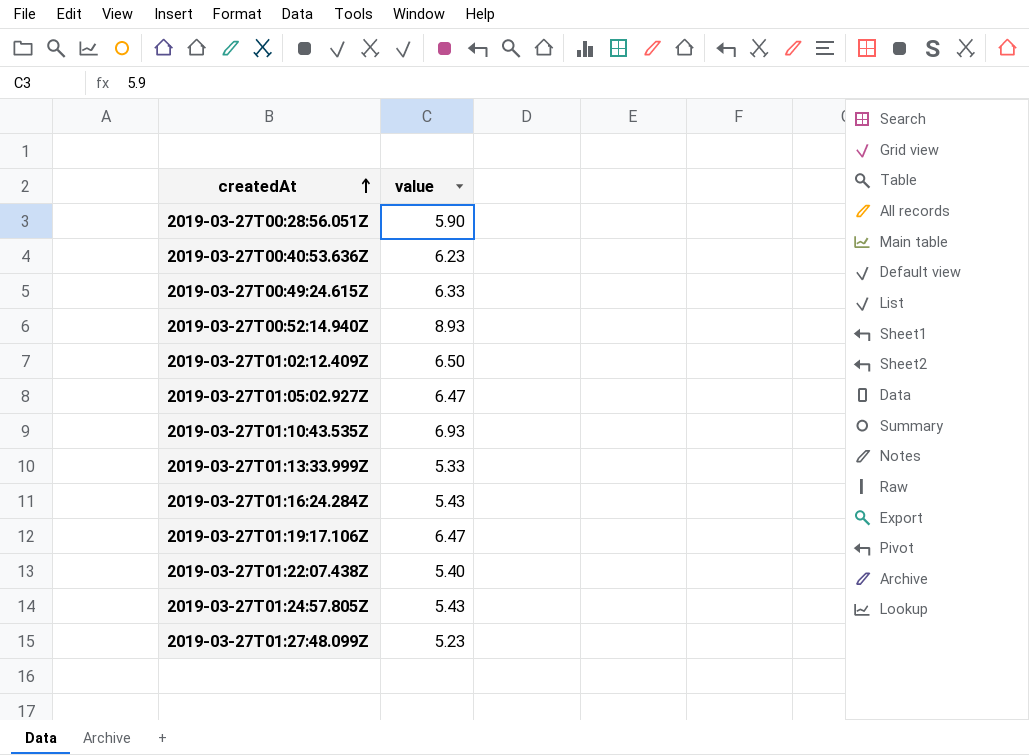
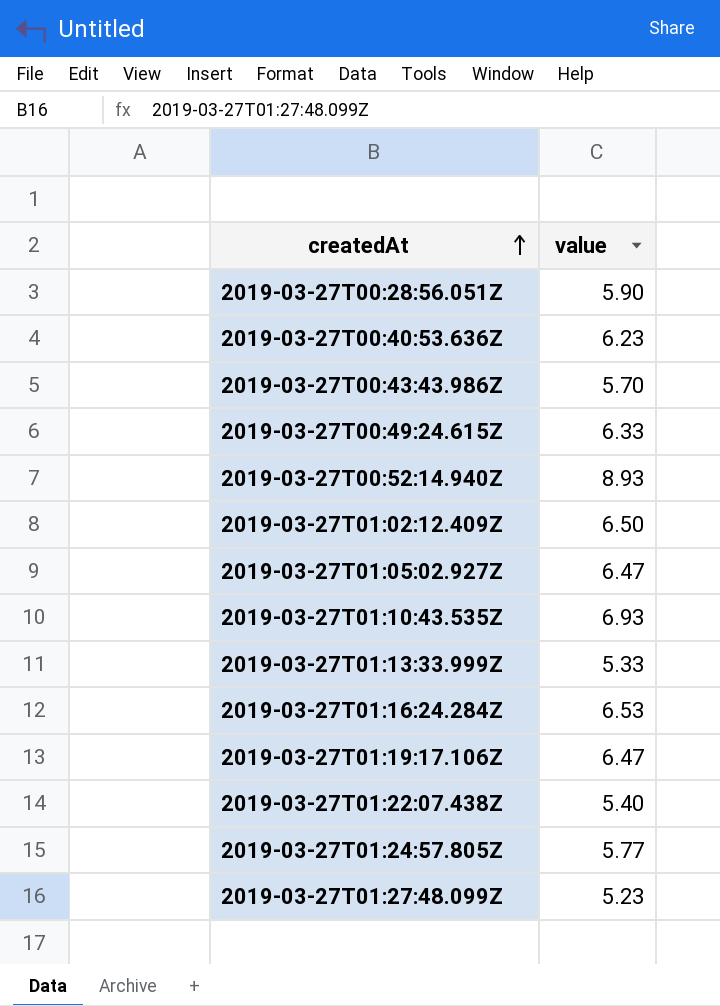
row 2019-03-27T00:43:43.986Z: none -> 5.70
2019-03-27T01:16:24.284Z | value: 5.43 -> 6.53
2019-03-27T01:24:57.805Z | value: 5.43 -> 5.77

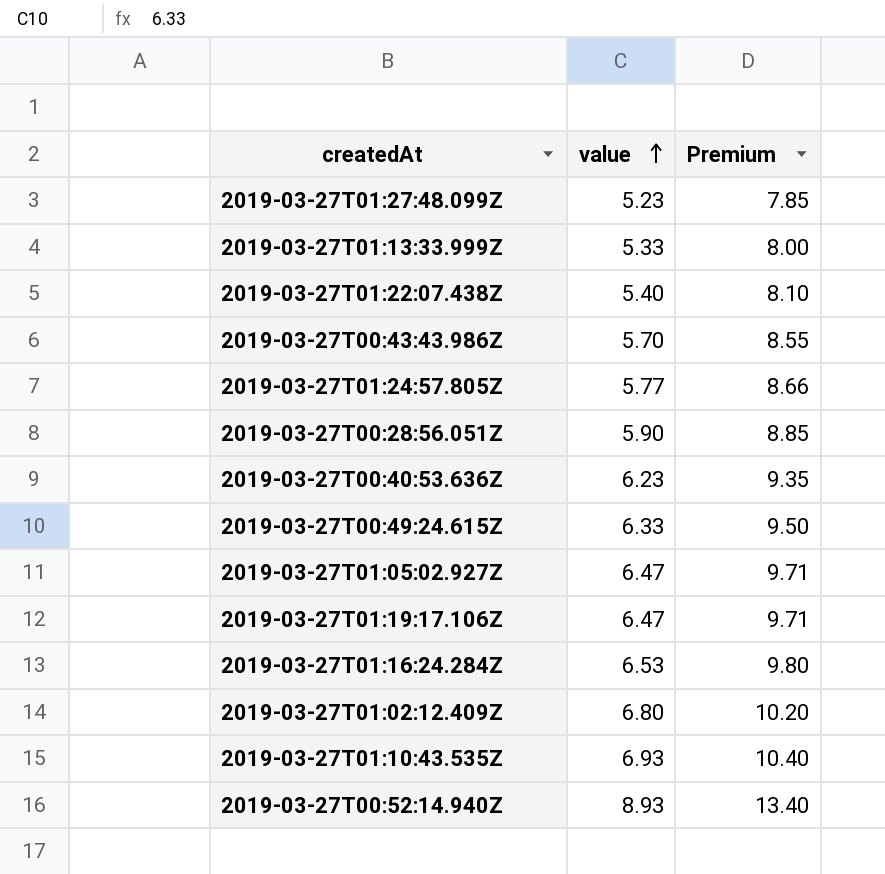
row order: createdAt ascending -> value ascending
column Premium | formula: none -> [value] * 1.5
2019-03-27T01:02:12.409Z | value: 6.50 -> 6.80

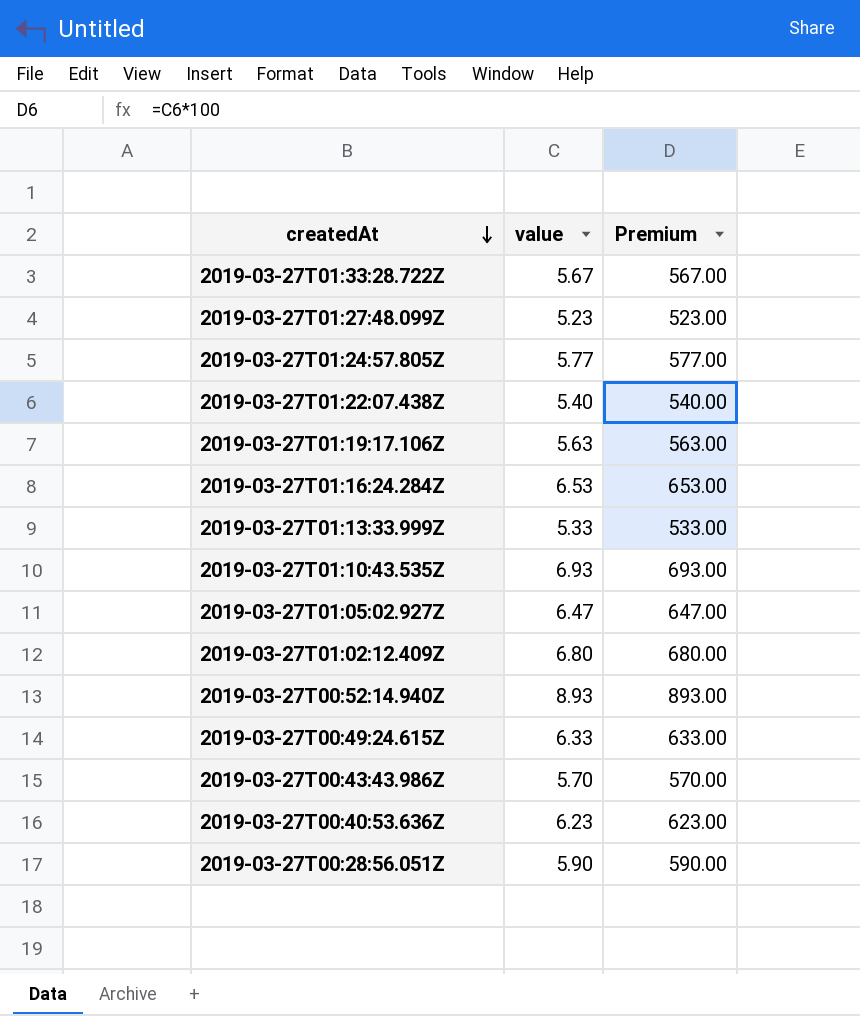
row order: value ascending -> createdAt descending
column Premium | formula: [value] * 1.5 -> [value] * 100
row 2019-03-27T01:33:28.722Z: none -> 5.67 | 567.00
2019-03-27T01:19:17.106Z | value: 6.47 -> 5.63

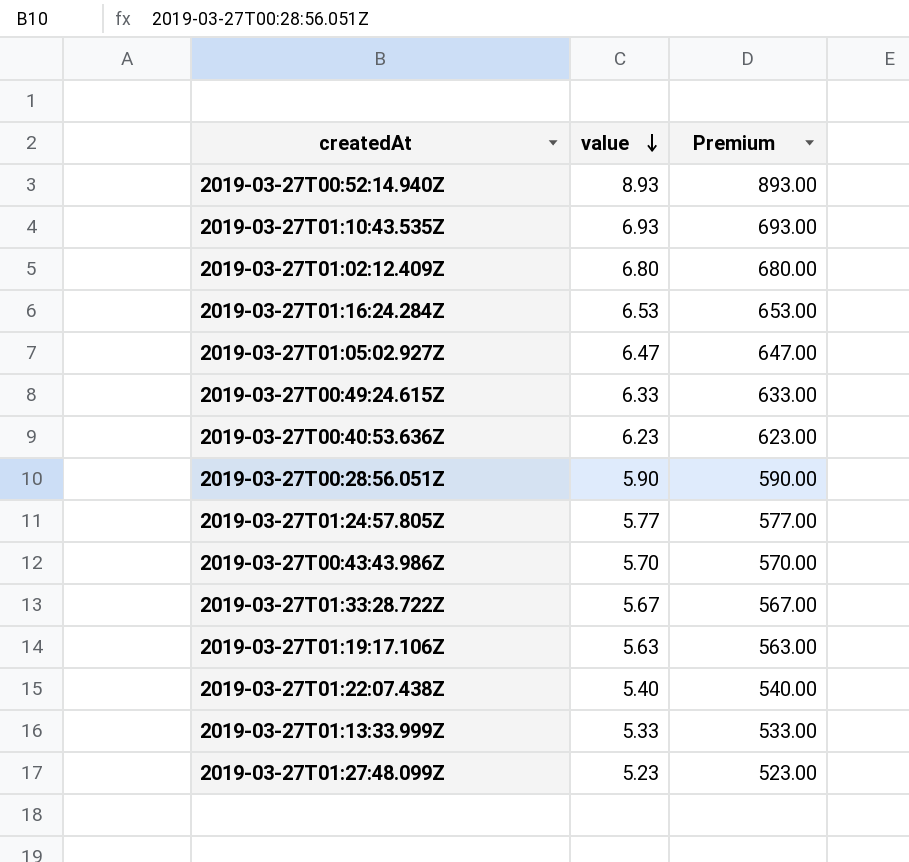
row order: createdAt descending -> value descending

